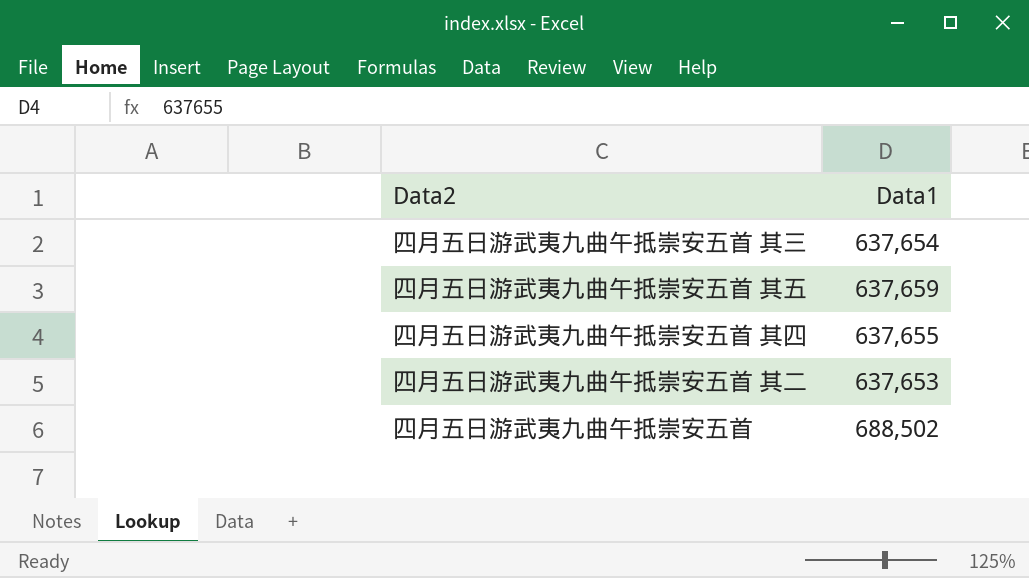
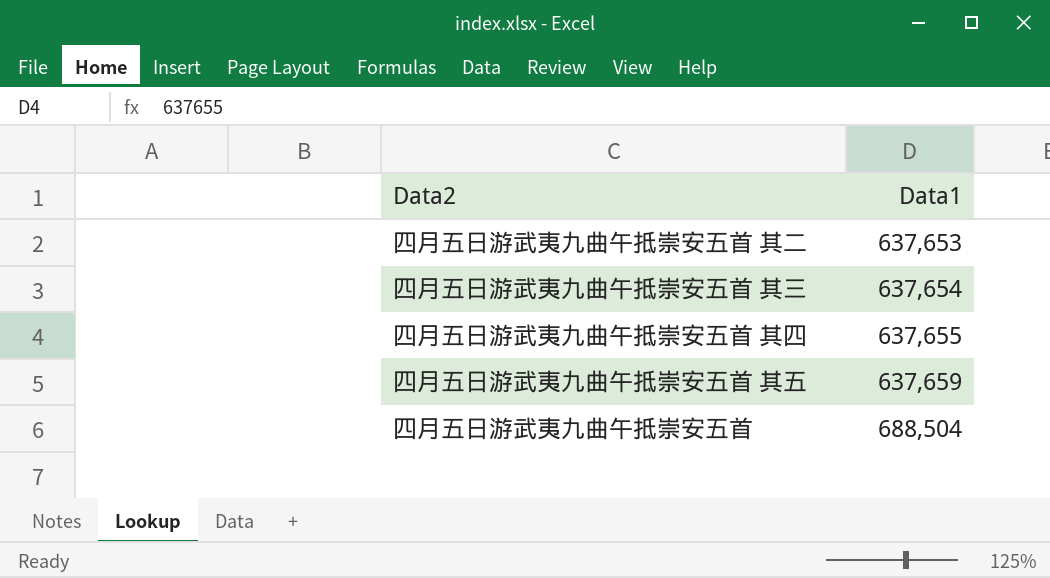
row order: none -> Data1 ascending
四月五日游武夷九曲午抵崇安五首 | Data1: 688,502 -> 688,504

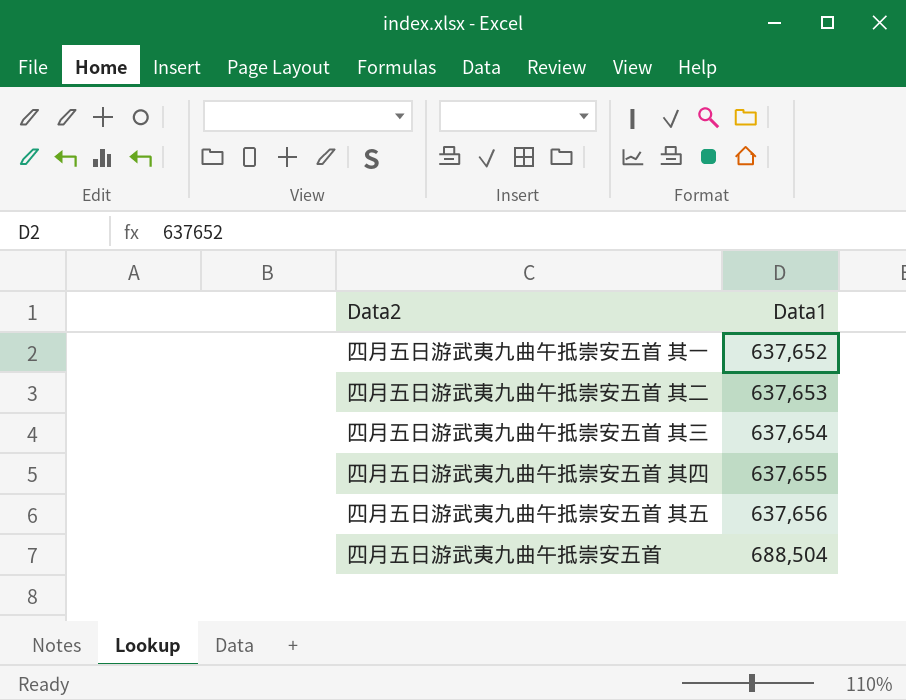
row 四月五日游武夷九曲午抵崇安五首 其一: none -> 637,652
四月五日游武夷九曲午抵崇安五首 其五 | Data1: 637,659 -> 637,656

